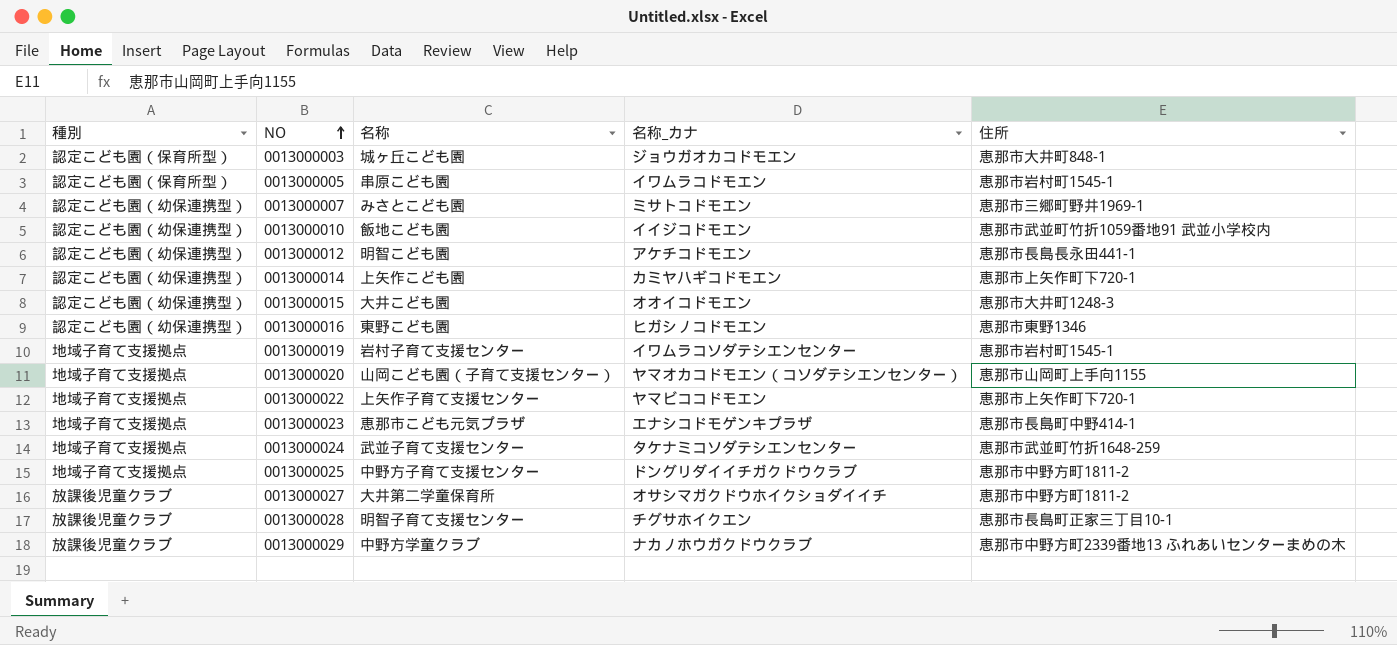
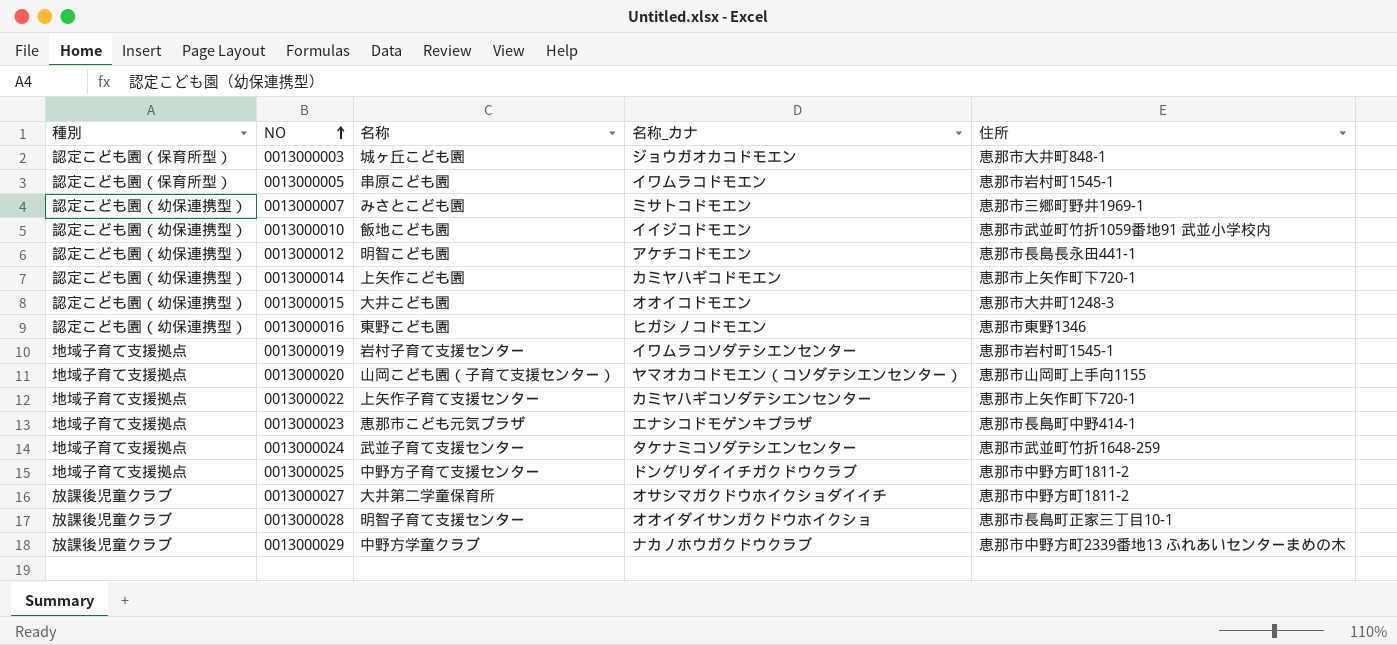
0013000022 | 名称_カナ: ヤマビココドモエン -> カミヤハギコソダテシエンセンター
0013000028 | 名称_カナ: チグサホイクエン -> オオイダイサンガクドウホイクショ

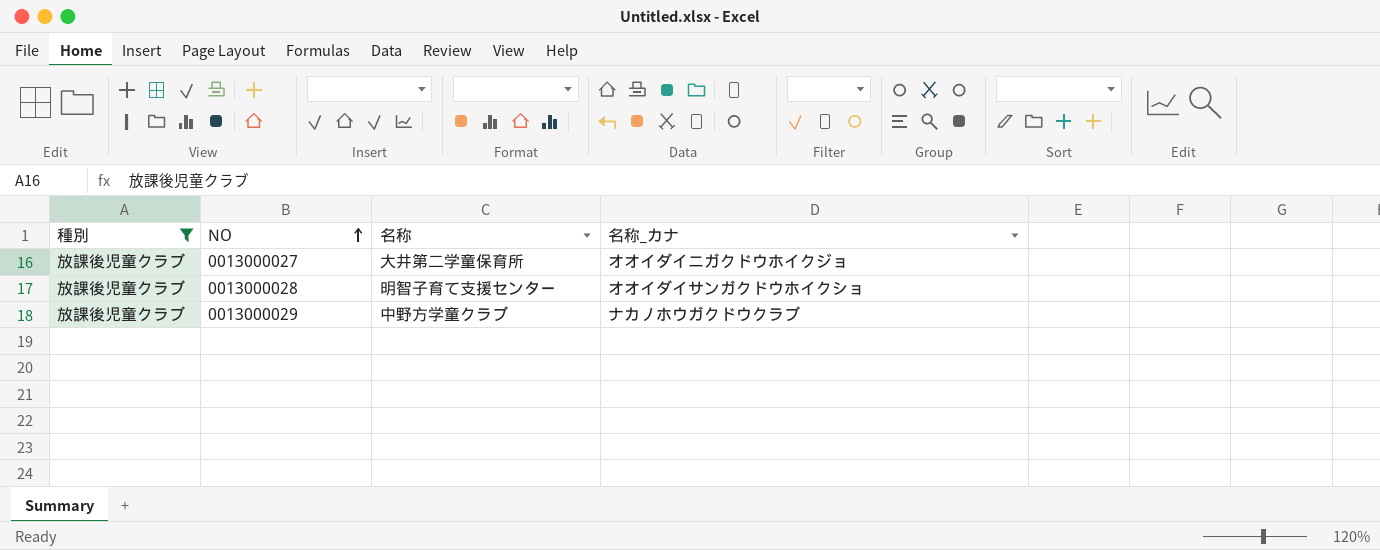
filter: none -> 種別 = 放課後児童クラブ
column 住所 | position: 5 -> none
0013000027 | 名称_カナ: オサシマガクドウホイクショダイイチ -> オオイダイニガクドウホイクジョ

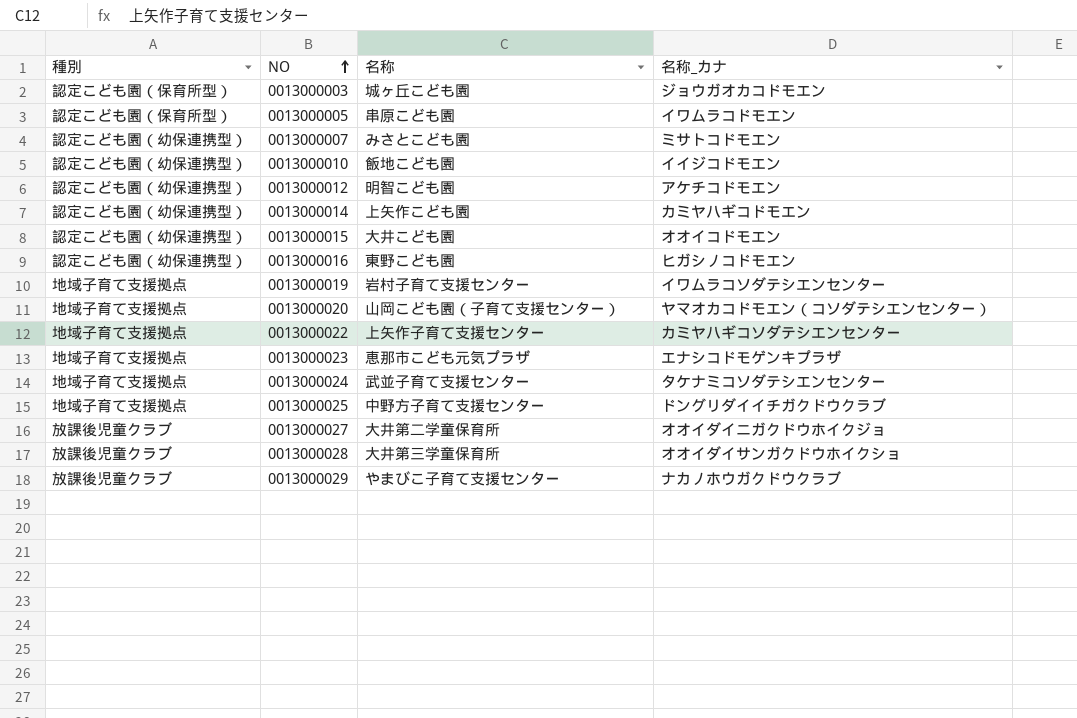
filter: 種別 = 放課後児童クラブ -> none
0013000028 | 名称: 明智子育て支援センター -> 大井第三学童保育所
0013000029 | 名称: 中野方学童クラブ -> やまびこ子育て支援センター

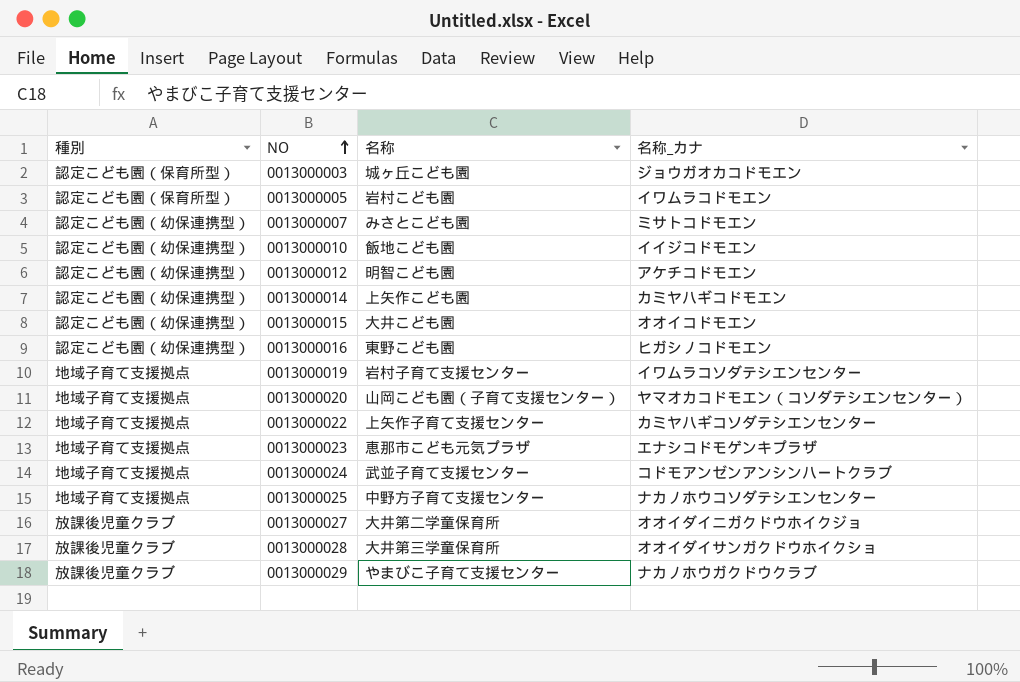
0013000005 | 名称: 串原こども園 -> 岩村こども園
0013000024 | 名称_カナ: タケナミコソダテシエンセンター -> コドモアンゼンアンシンハートクラブ
0013000025 | 名称_カナ: ドングリダイイチガクドウクラブ -> ナカノホウコソダテシエンセンター

